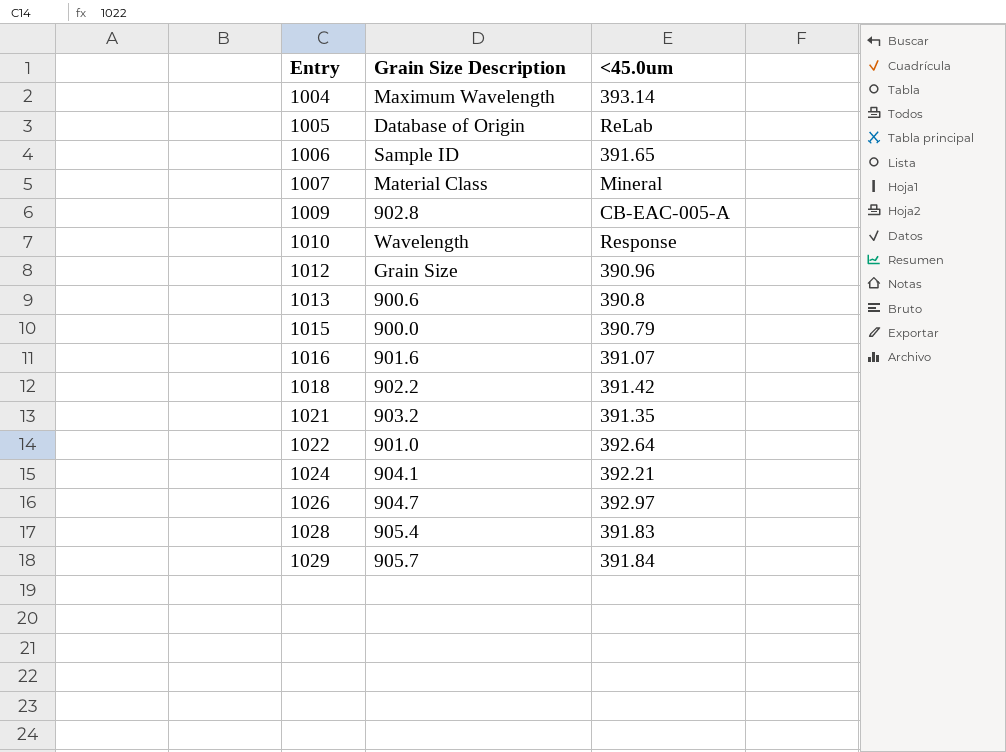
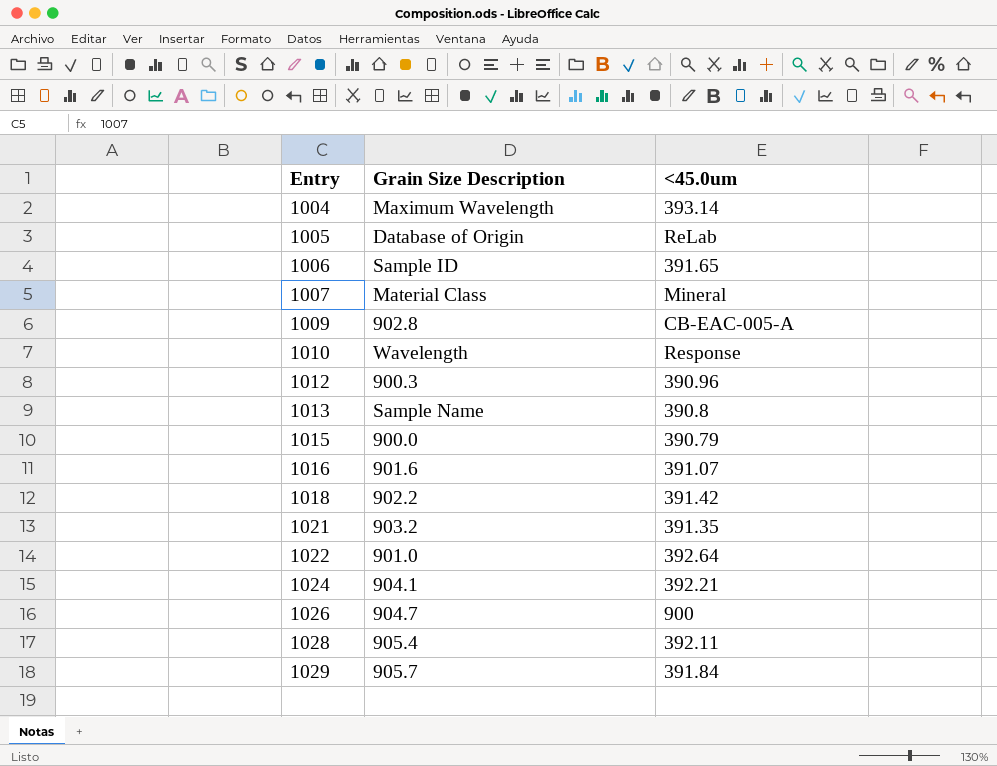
1012 | Grain Size Description: Grain Size -> 900.3
1013 | Grain Size Description: 900.6 -> Sample Name
1026 | <45.0um: 392.97 -> 900
1028 | <45.0um: 391.83 -> 392.11

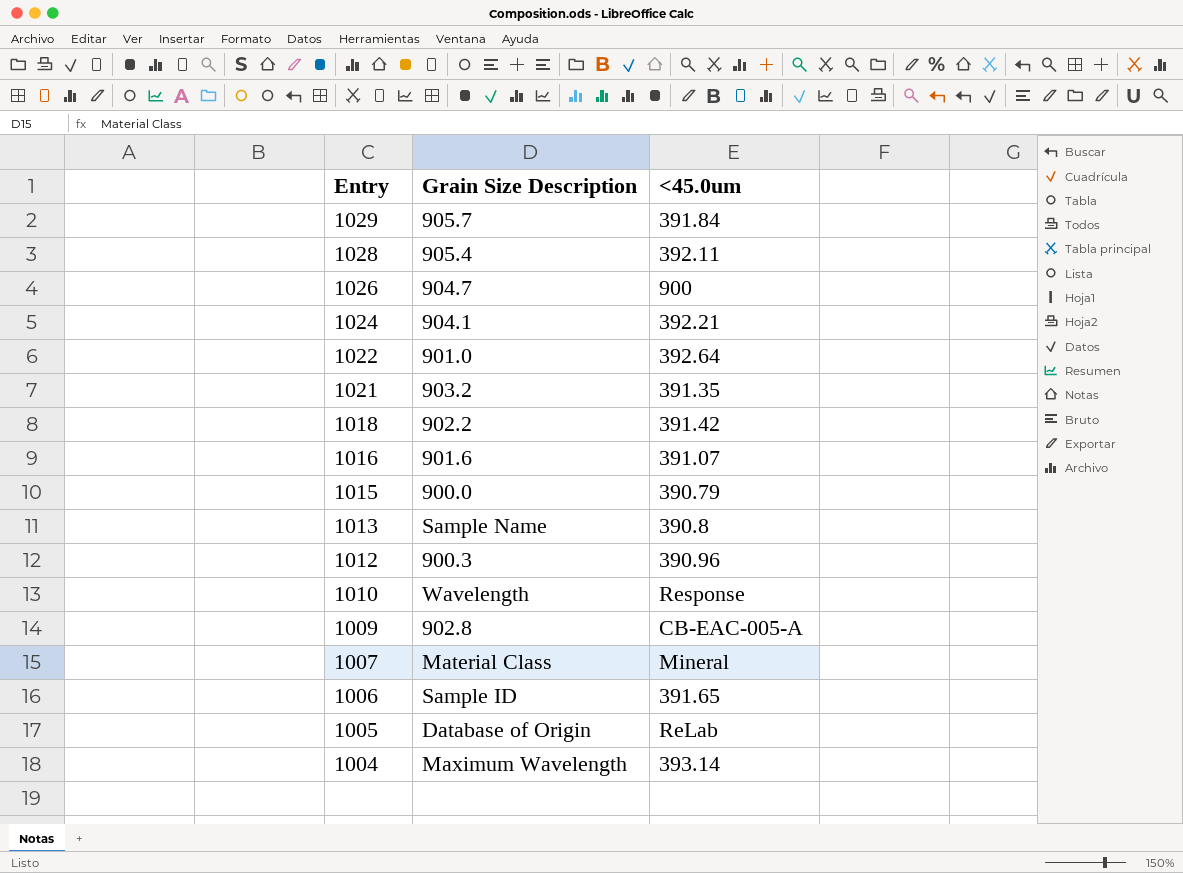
row order: Entry ascending -> Entry descending

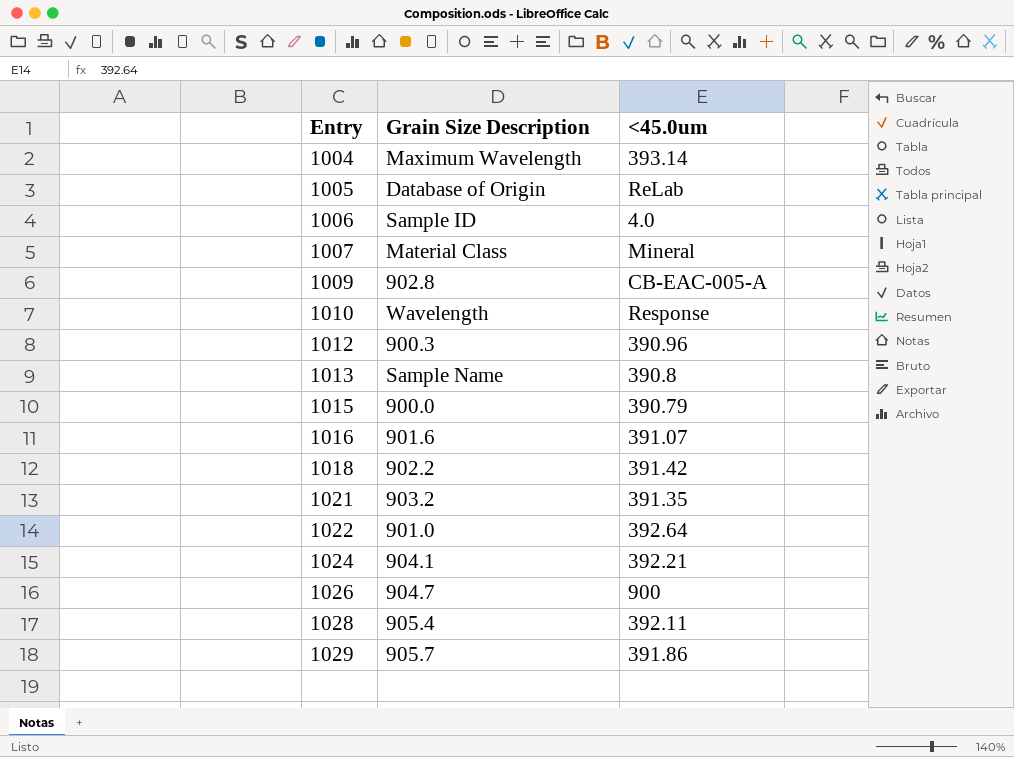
row order: Entry descending -> Entry ascending
1006 | <45.0um: 391.65 -> 4.0
1029 | <45.0um: 391.84 -> 391.86

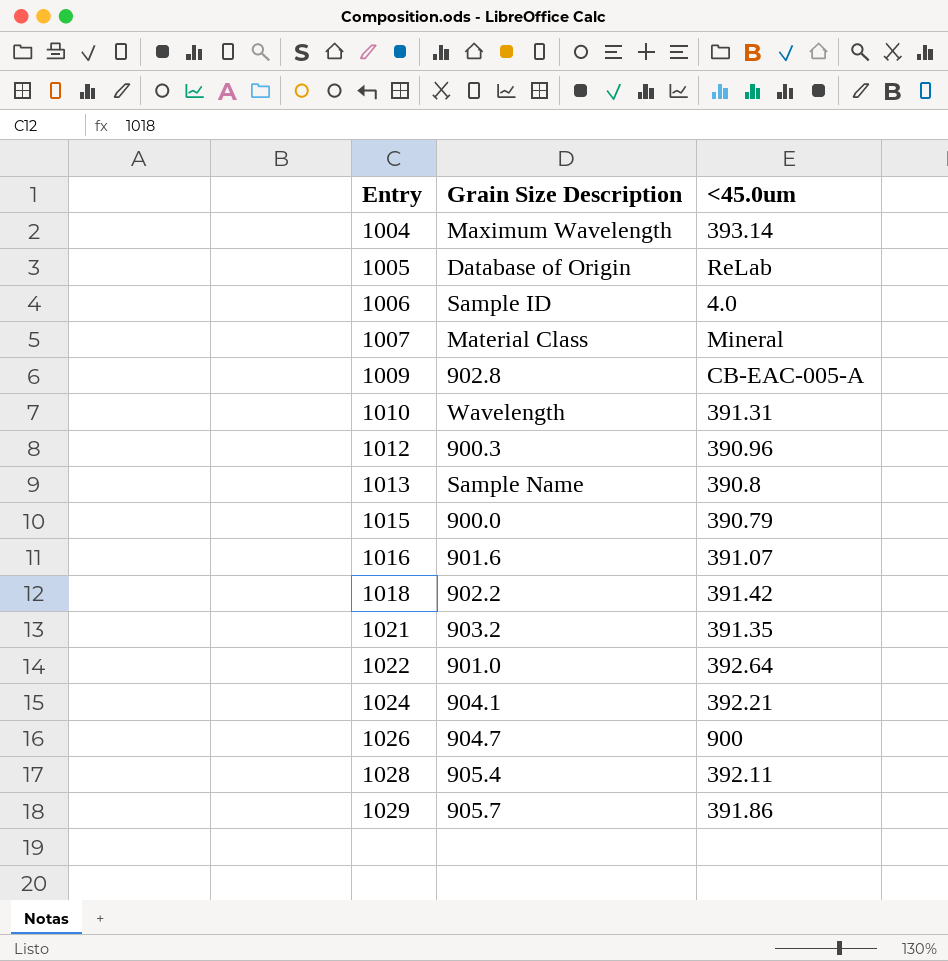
1010 | <45.0um: Response -> 391.31

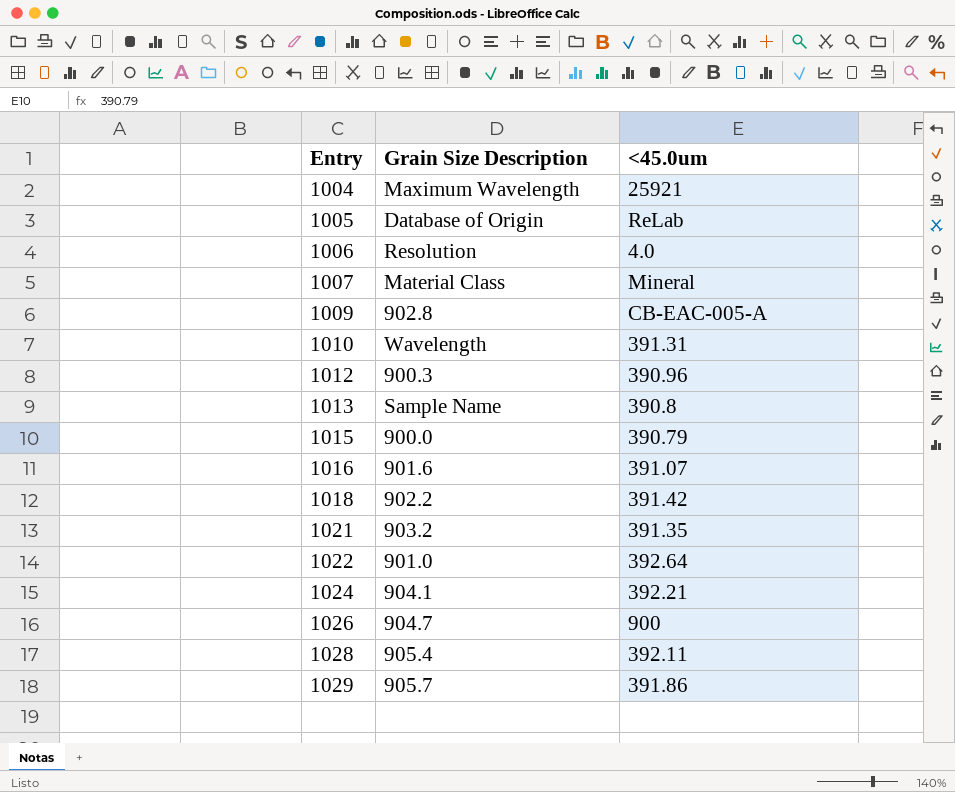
1004 | <45.0um: 393.14 -> 25921
1006 | Grain Size Description: Sample ID -> Resolution

